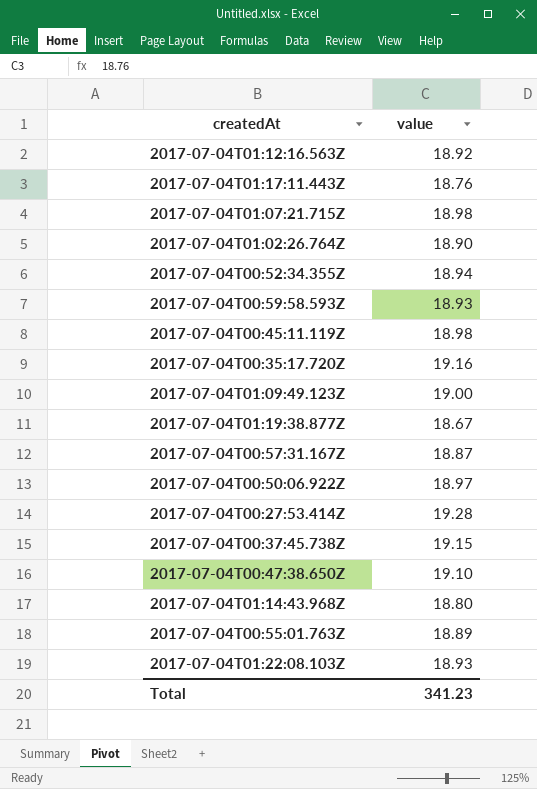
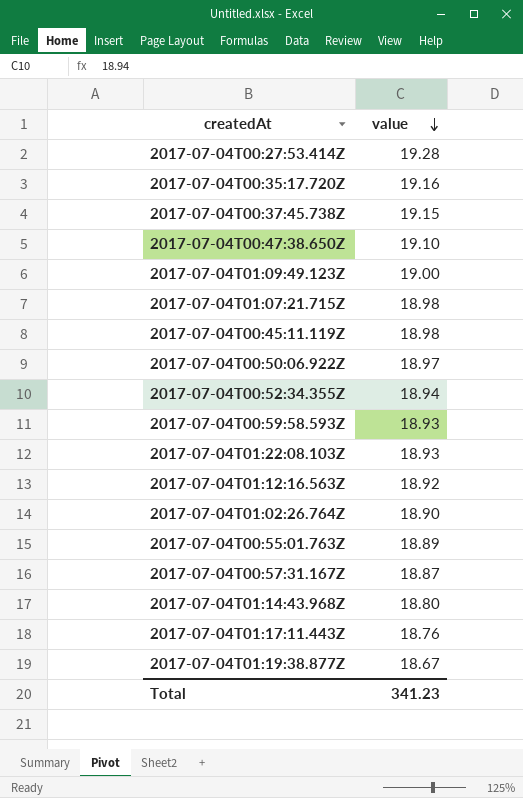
row order: none -> value descending

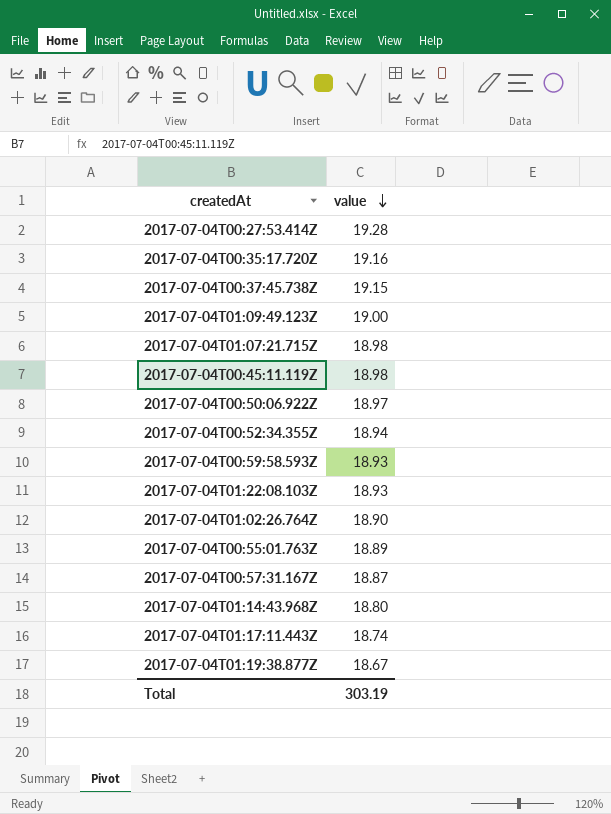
row 2017-07-04T00:47:38.650Z: 19.10 -> none
row 2017-07-04T01:12:16.563Z: 18.92 -> none
2017-07-04T01:17:11.443Z | value: 18.76 -> 18.74
Total | value: 341.23 -> 303.19

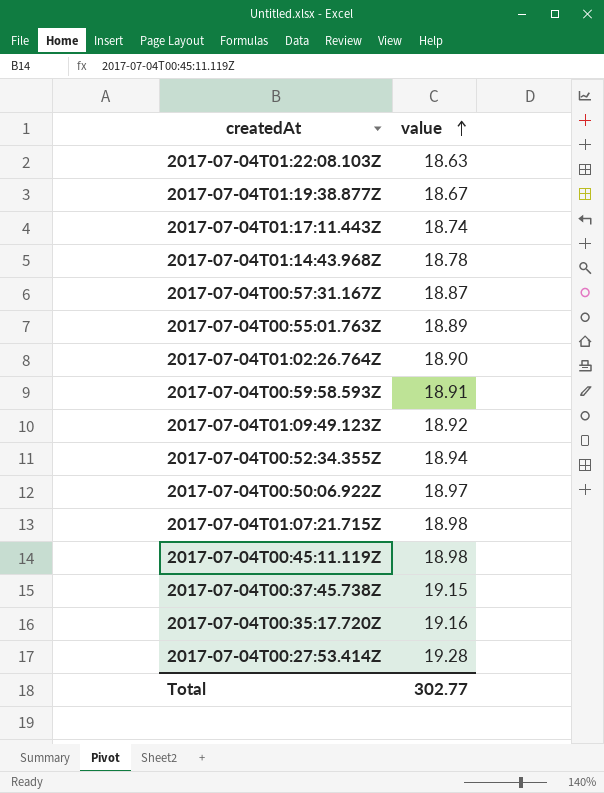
row order: value descending -> value ascending
2017-07-04T01:22:08.103Z | value: 18.93 -> 18.63
2017-07-04T01:14:43.968Z | value: 18.80 -> 18.78
2017-07-04T00:59:58.593Z | value: 18.93 -> 18.91
2017-07-04T01:09:49.123Z | value: 19.00 -> 18.92
Total | value: 303.19 -> 302.77

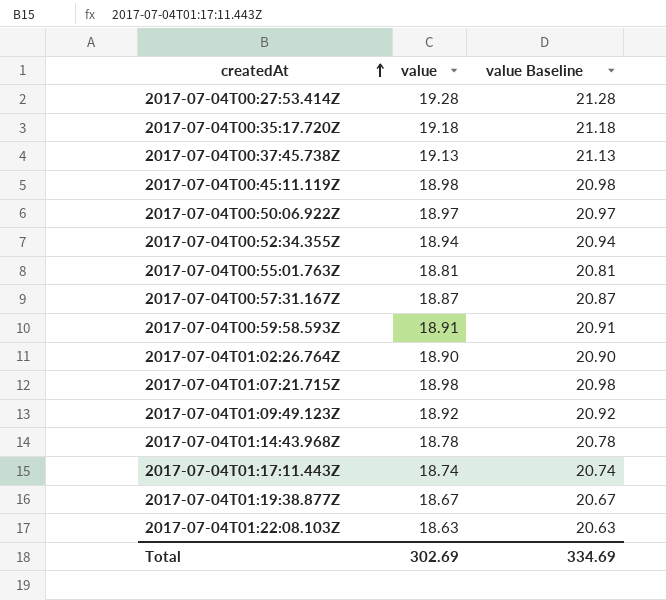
row order: value ascending -> createdAt ascending
column value Baseline | formula: none -> [value] + 2
2017-07-04T00:35:17.720Z | value: 19.16 -> 19.18
2017-07-04T00:37:45.738Z | value: 19.15 -> 19.13
2017-07-04T00:55:01.763Z | value: 18.89 -> 18.81
Total | value: 302.77 -> 302.69

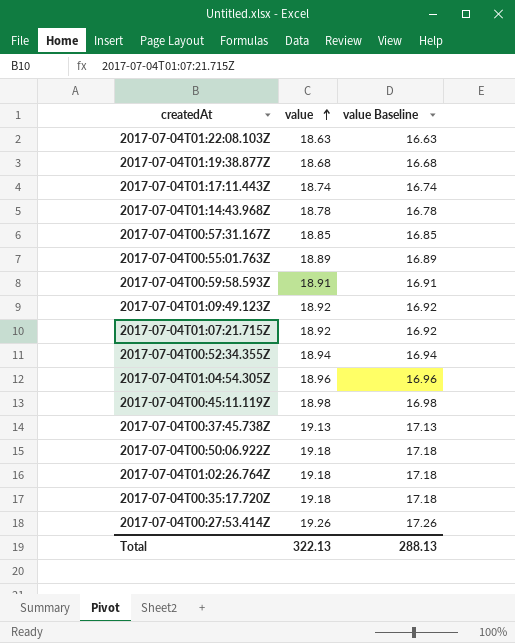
row order: createdAt ascending -> value ascending
column value Baseline | formula: [value] + 2 -> [value] - 2
2017-07-04T01:19:38.877Z | value: 18.67 -> 18.68
2017-07-04T00:57:31.167Z | value: 18.87 -> 18.85
2017-07-04T00:55:01.763Z | value: 18.81 -> 18.89
2017-07-04T01:07:21.715Z | value: 18.98 -> 18.92
row 2017-07-04T01:04:54.305Z: none -> 18.96 | 16.96
2017-07-04T00:50:06.922Z | value: 18.97 -> 19.18
2017-07-04T01:02:26.764Z | value: 18.90 -> 19.18
2017-07-04T00:27:53.414Z | value: 19.28 -> 19.26
Total | value: 302.69 -> 322.13
Total | value Baseline: 334.69 -> 288.13

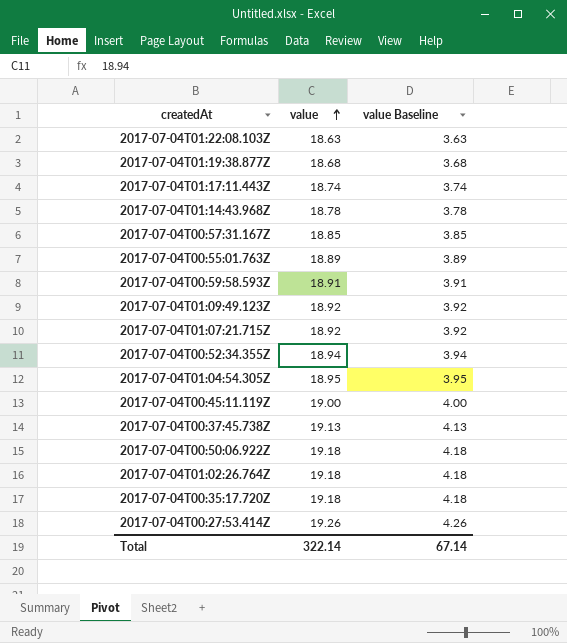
column value Baseline | formula: [value] - 2 -> [value] - 15
2017-07-04T01:04:54.305Z | value: 18.96 -> 18.95
2017-07-04T00:45:11.119Z | value: 18.98 -> 19.00
Total | value: 322.13 -> 322.14
Total | value Baseline: 288.13 -> 67.14

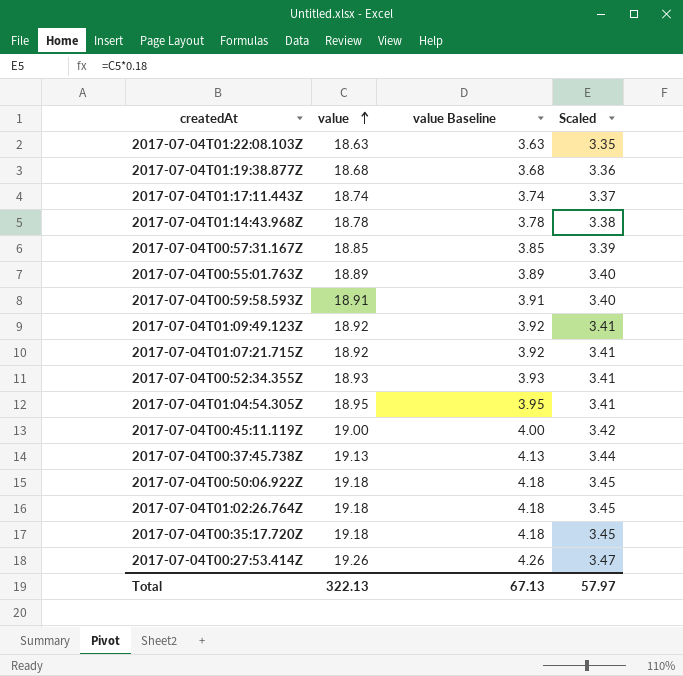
column Scaled | formula: none -> [value] * 0.18
2017-07-04T00:52:34.355Z | value: 18.94 -> 18.93
2017-07-04T00:52:34.355Z | value Baseline: 3.94 -> 3.93
Total | value: 322.14 -> 322.13
Total | value Baseline: 67.14 -> 67.13

